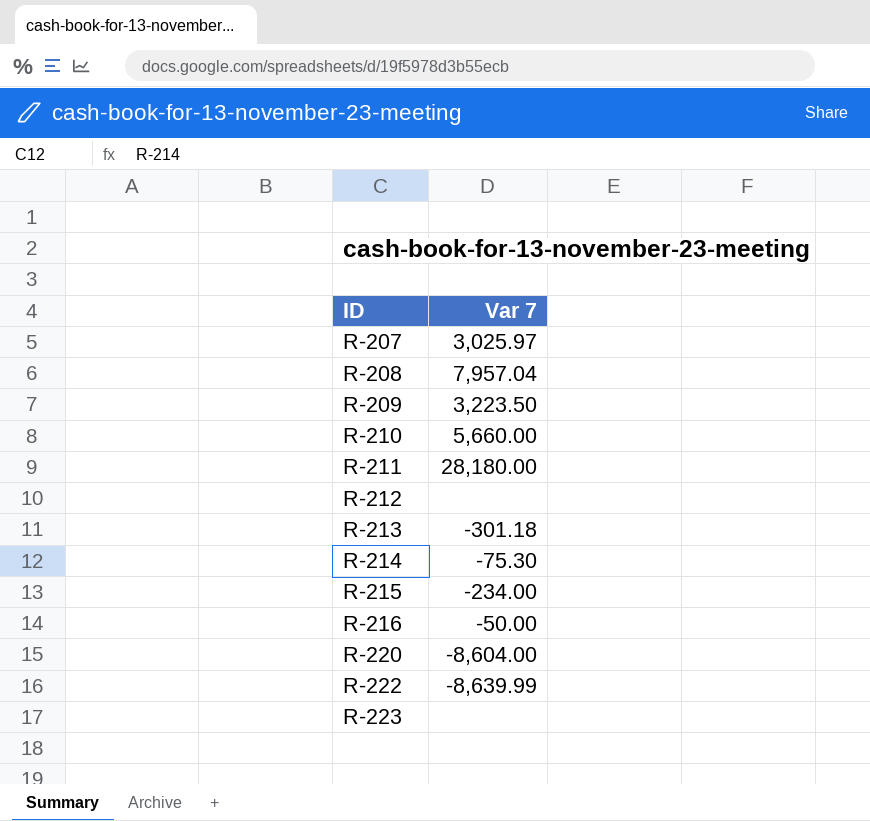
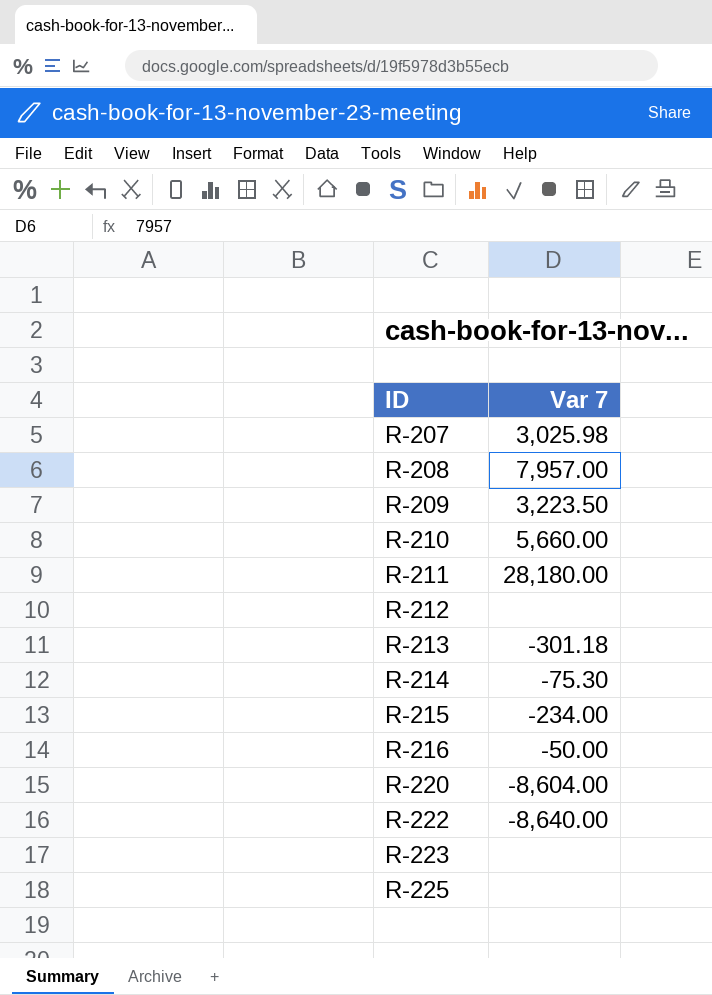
R-207 | Var 7: 3,025.97 -> 3,025.98
R-208 | Var 7: 7,957.04 -> 7,957.00
R-222 | Var 7: -8,639.99 -> -8,640.00
row R-225: none -> none

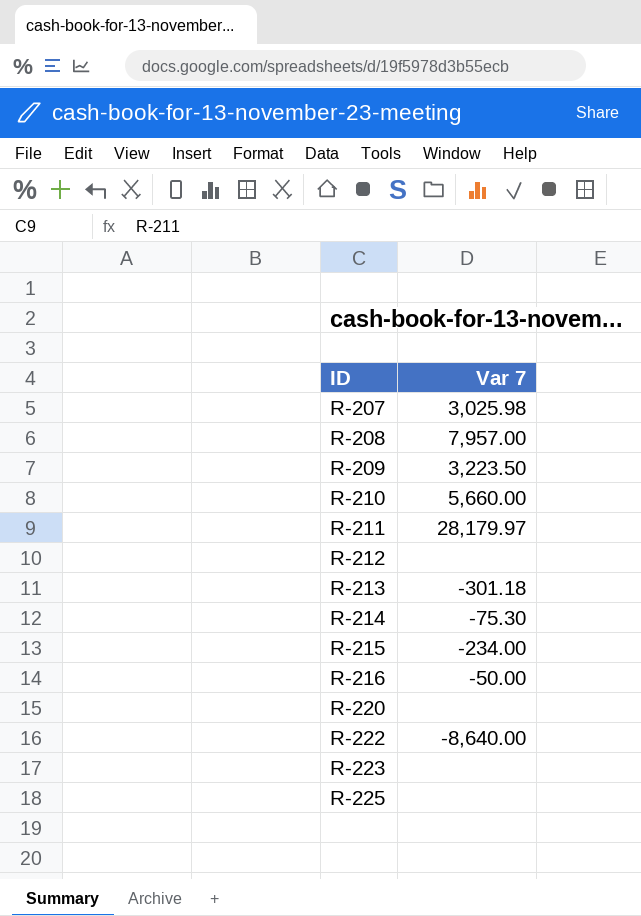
R-211 | Var 7: 28,180.00 -> 28,179.97
R-220 | Var 7: -8,604.00 -> none

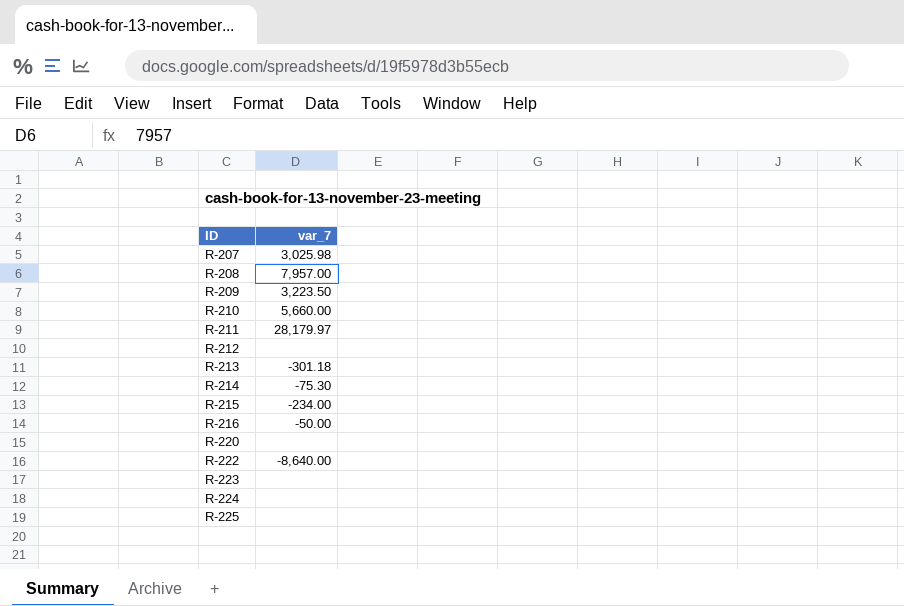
column name: Var 7 -> var_7
row R-224: none -> none

